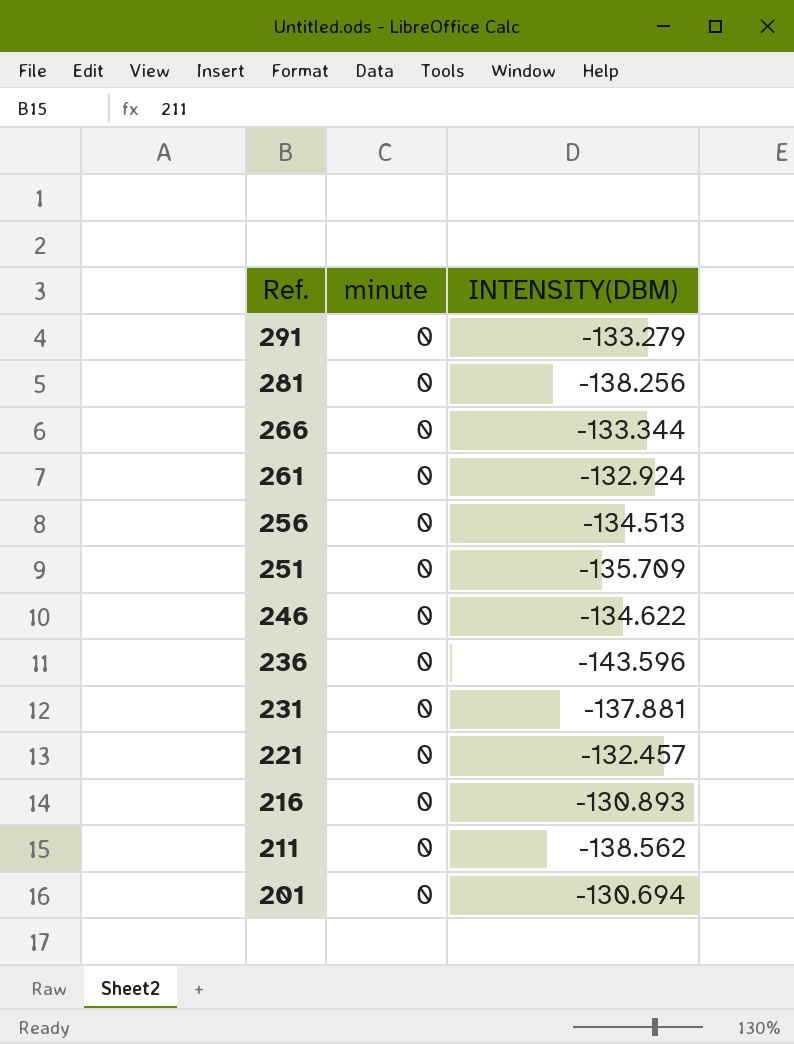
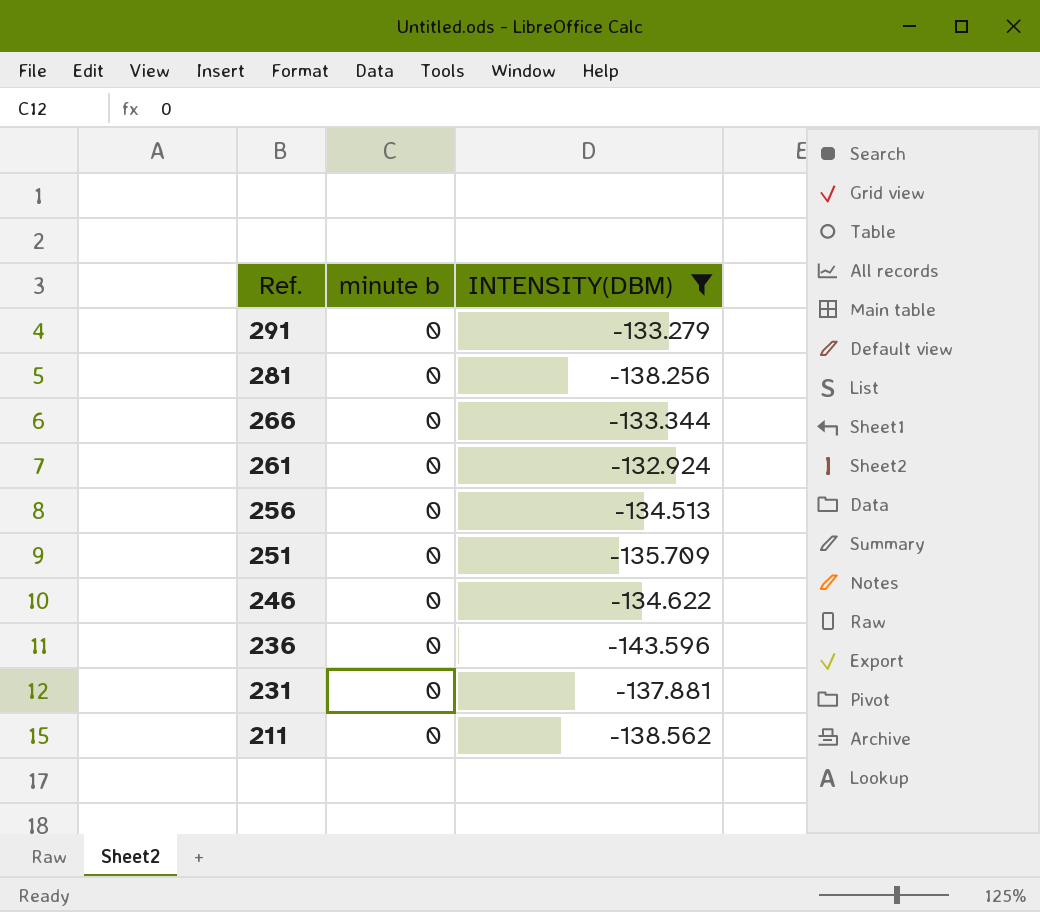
filter: none -> INTENSITY(DBM) <= -132.924
column name: minute -> minute b

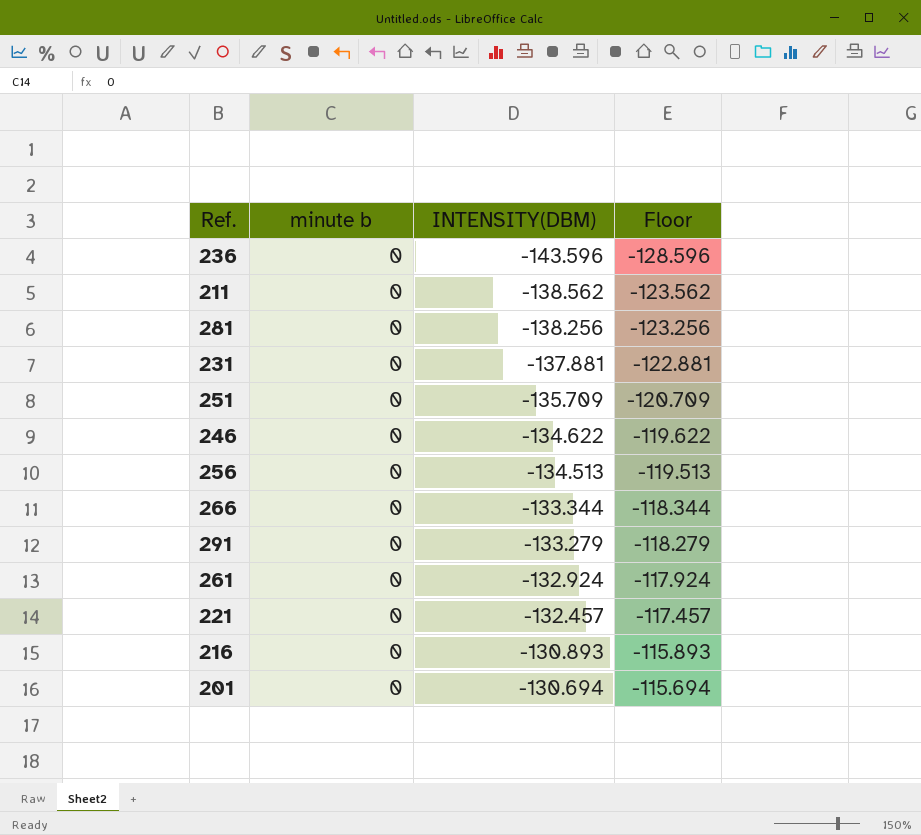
filter: INTENSITY(DBM) <= -132.924 -> none
row order: Ref. descending -> INTENSITY(DBM) ascending
column Floor | formula: none -> [INTENSITY(DBM)] + 15

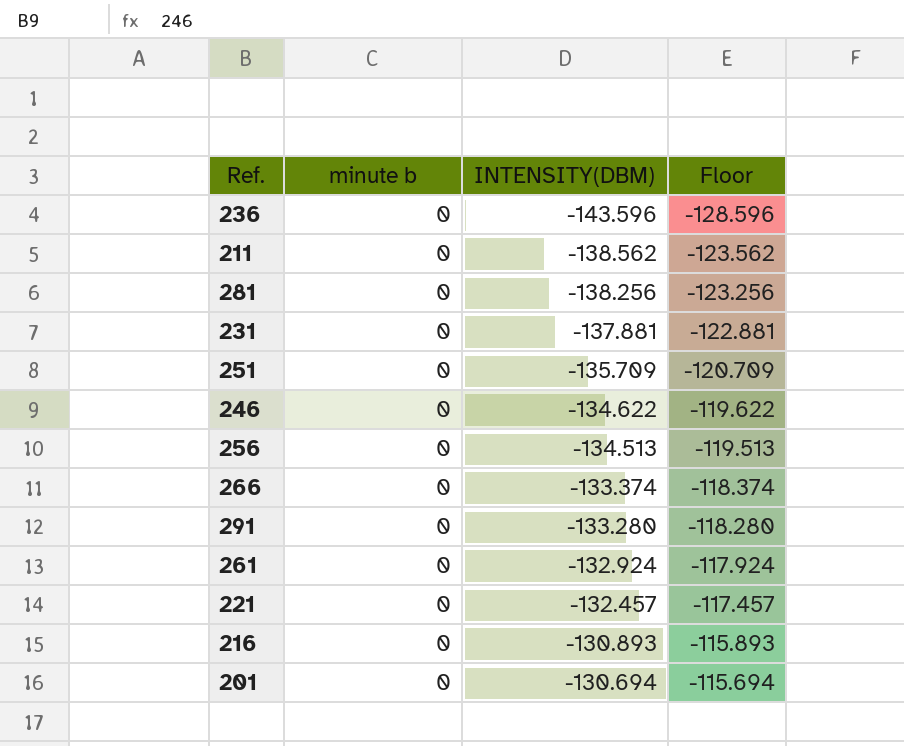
266 | INTENSITY(DBM): -133.344 -> -133.374
266 | Floor: -118.344 -> -118.374
291 | INTENSITY(DBM): -133.279 -> -133.280
291 | Floor: -118.279 -> -118.280

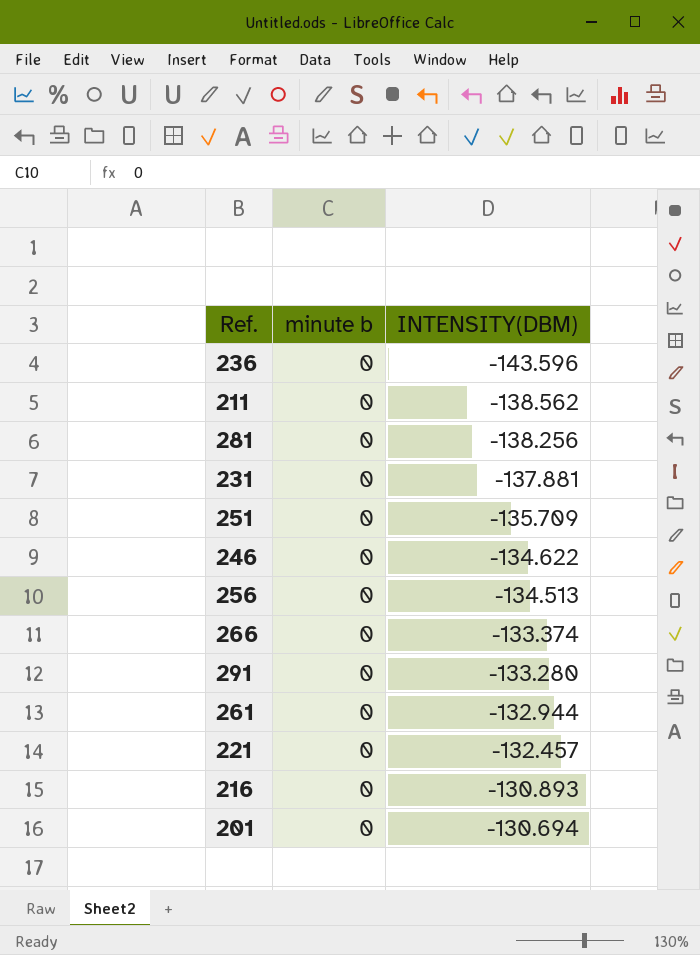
column Floor | formula: [INTENSITY(DBM)] + 15 -> none
261 | INTENSITY(DBM): -132.924 -> -132.944

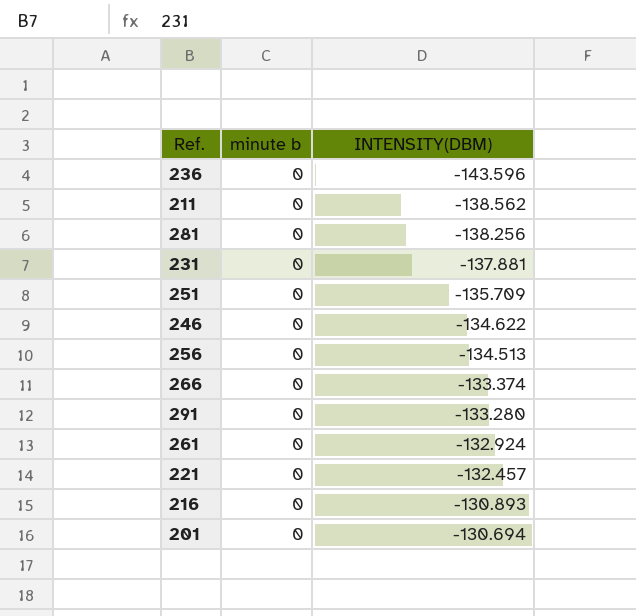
261 | INTENSITY(DBM): -132.944 -> -132.924

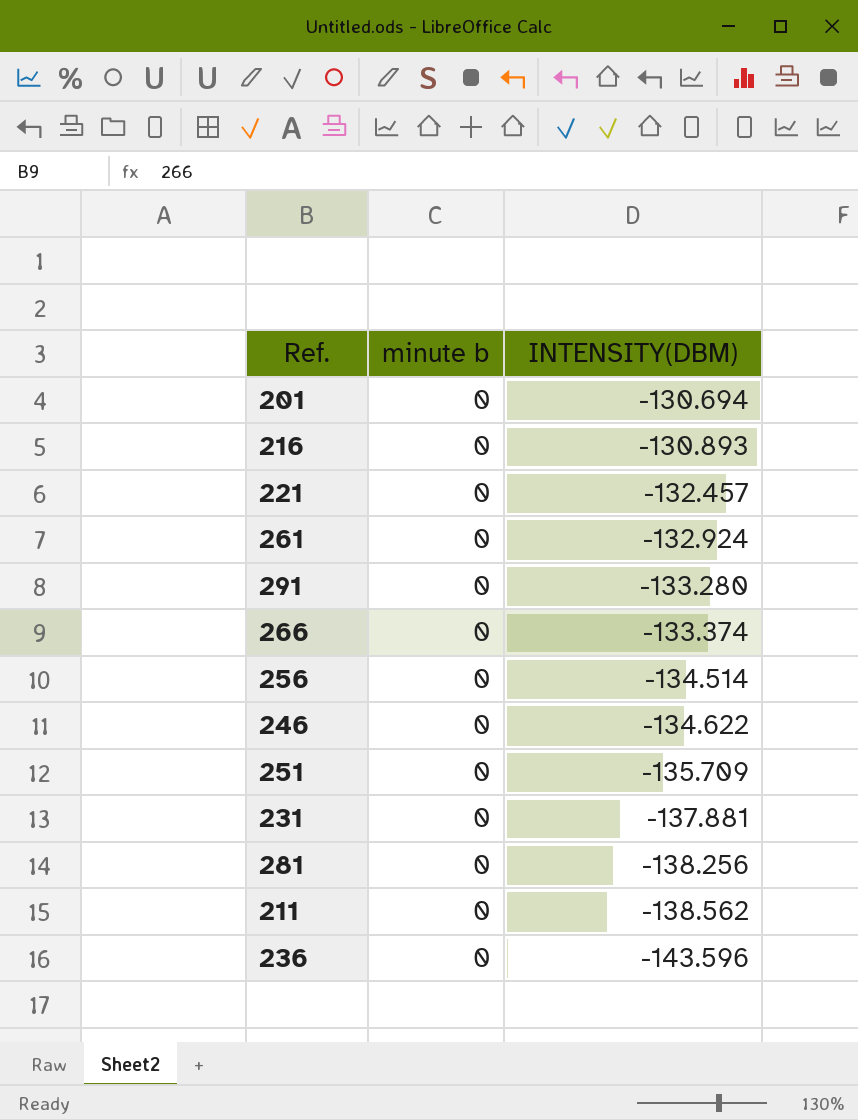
row order: INTENSITY(DBM) ascending -> INTENSITY(DBM) descending
256 | INTENSITY(DBM): -134.513 -> -134.514

